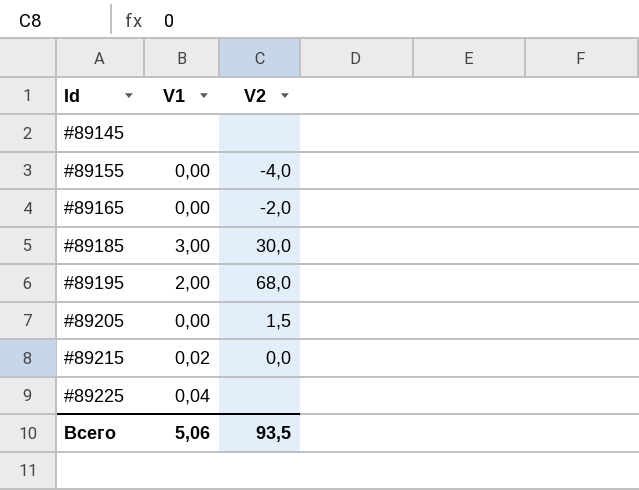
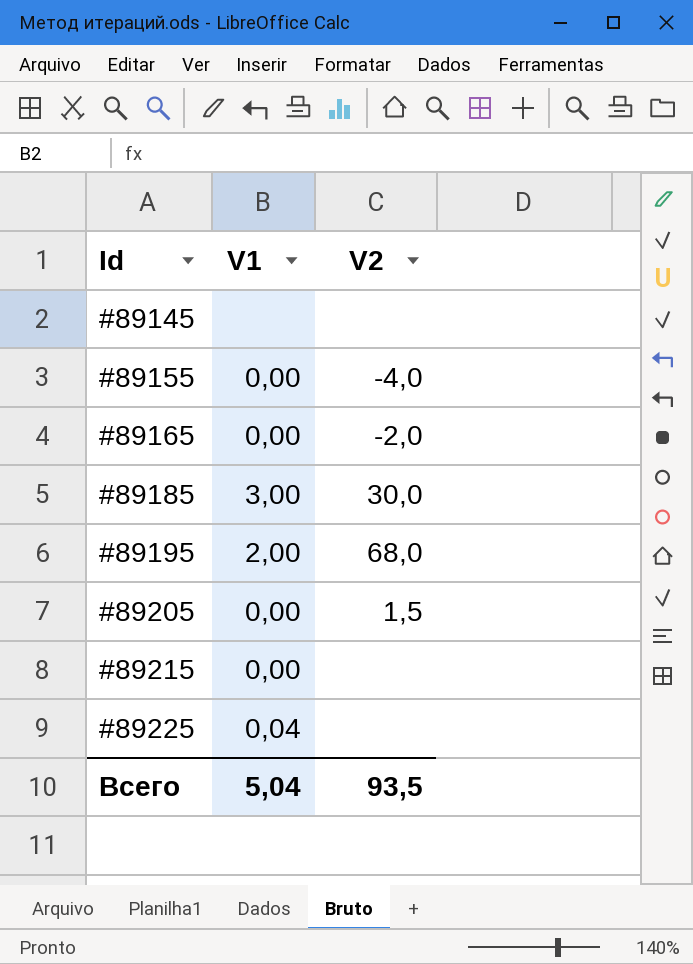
#89215 | V1: 0,02 -> 0,00
#89215 | V2: 0,0 -> none
Всего | V1: 5,06 -> 5,04

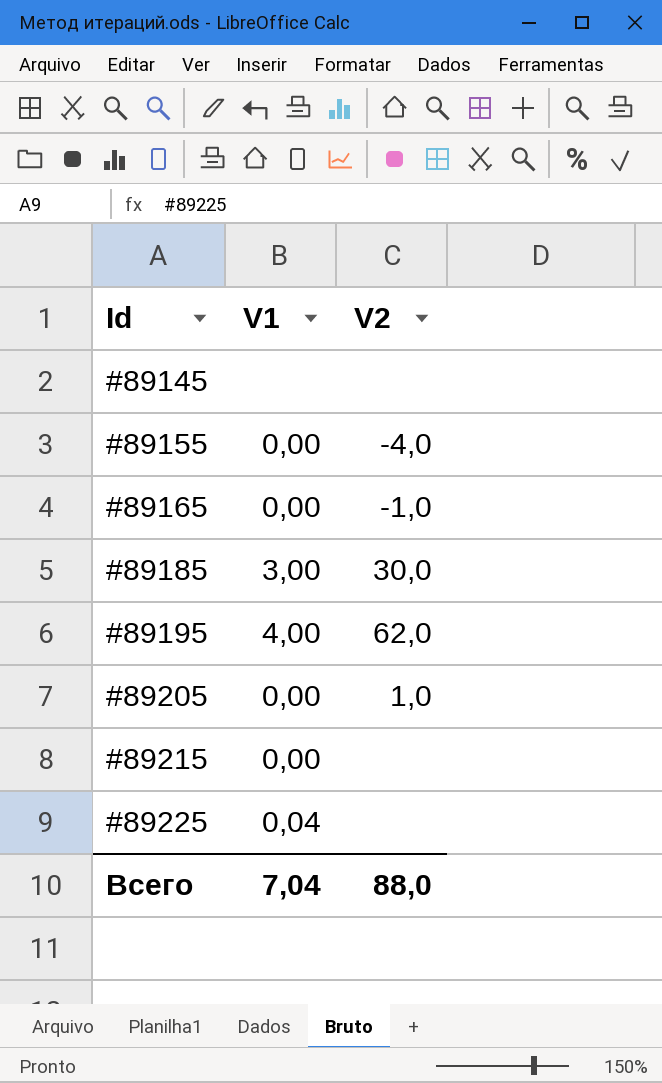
#89165 | V2: -2,0 -> -1,0
#89195 | V1: 2,00 -> 4,00
#89195 | V2: 68,0 -> 62,0
#89205 | V2: 1,5 -> 1,0
Всего | V1: 5,04 -> 7,04
Всего | V2: 93,5 -> 88,0

